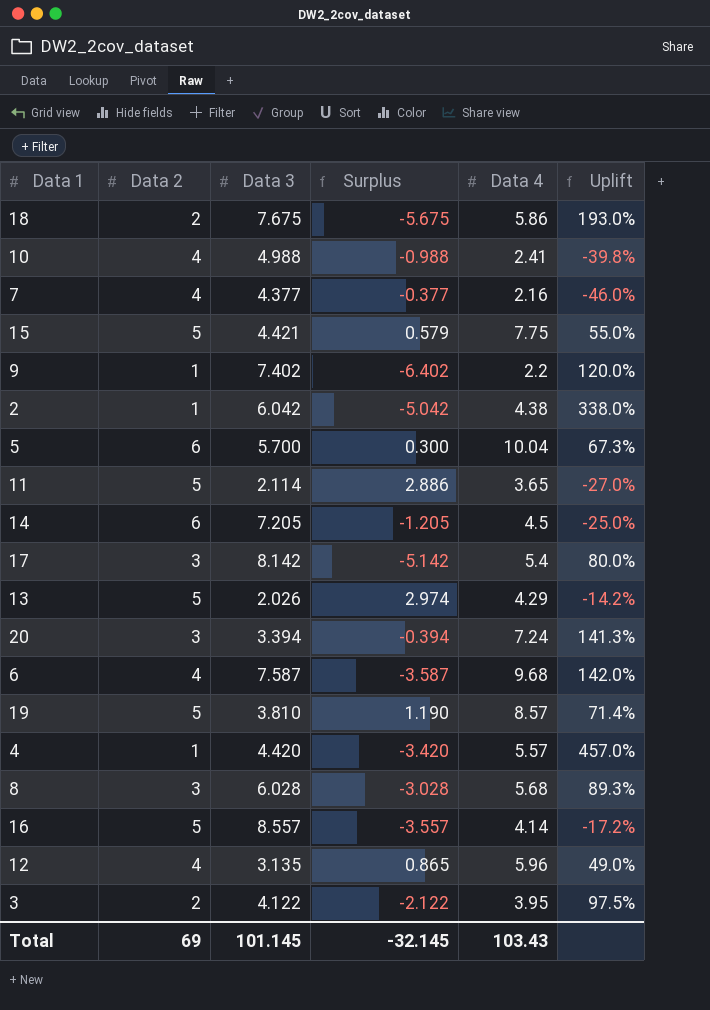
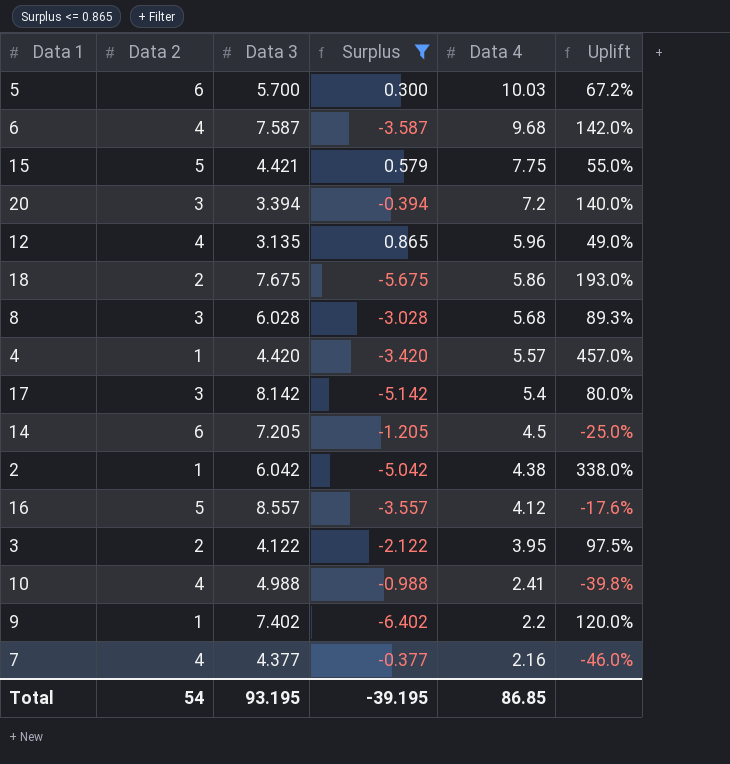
filter: none -> Surplus <= 0.865
row order: none -> Data 4 descending
5 | Data 4: 10.04 -> 10.03
5 | Uplift: 67.3% -> 67.2%
20 | Data 4: 7.24 -> 7.2
20 | Uplift: 141.3% -> 140.0%
16 | Data 4: 4.14 -> 4.12
16 | Uplift: -17.2% -> -17.6%
Total | Data 2: 69 -> 54
Total | Data 3: 101.145 -> 93.195
Total | Surplus: -32.145 -> -39.195
Total | Data 4: 103.43 -> 86.85

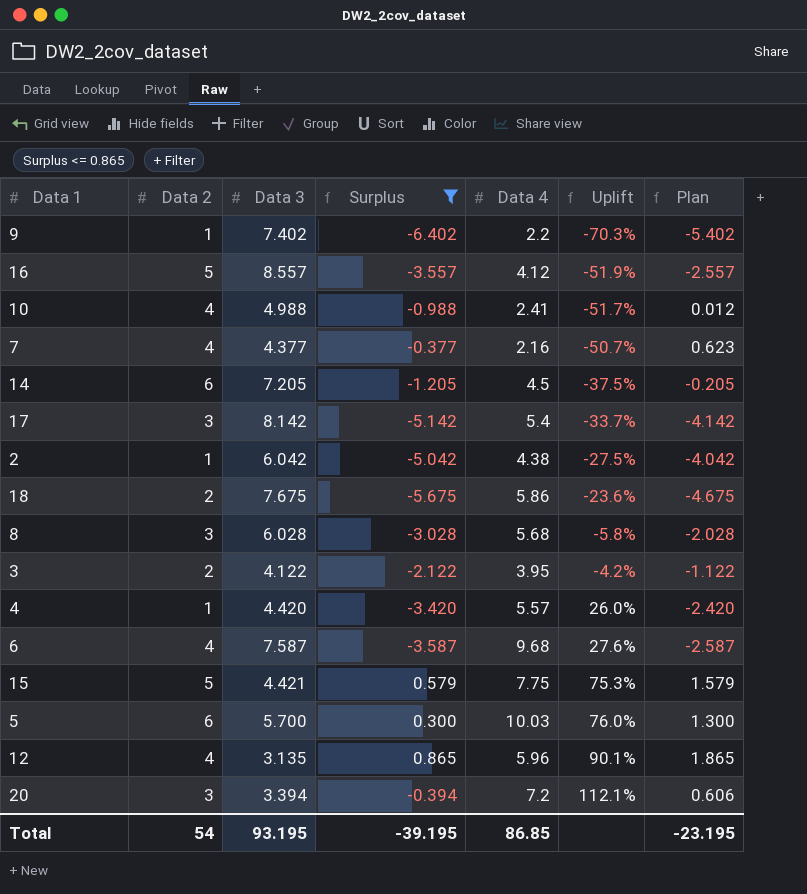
row order: Data 4 descending -> Uplift ascending
column Uplift | formula: ([Data 4] - [Data 2]) / [Data 2] -> ([Data 4] - [Data 3]) / [Data 3]
column Plan | formula: none -> [Surplus] + 1

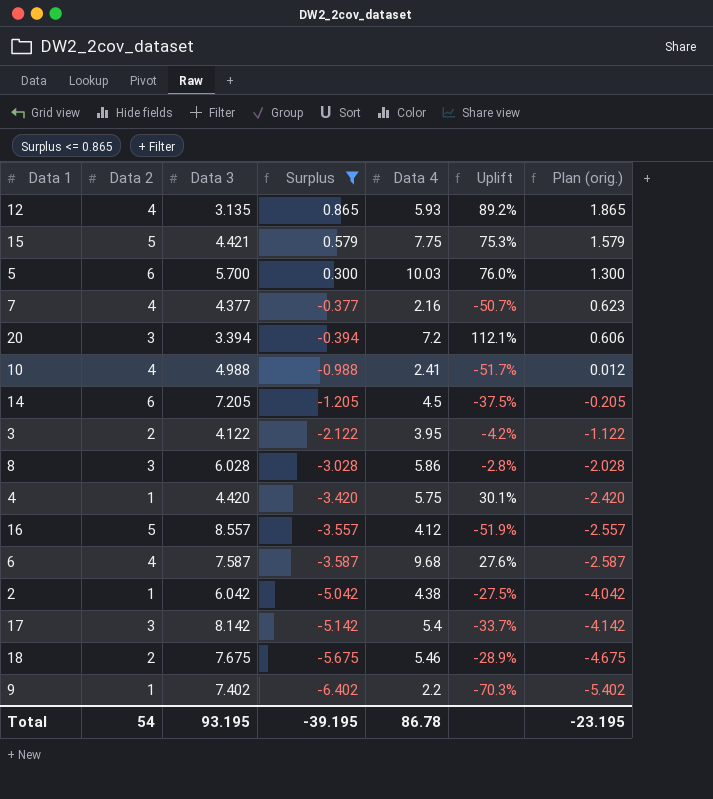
row order: Uplift ascending -> Surplus descending
column name: Plan -> Plan (orig.)
12 | Data 4: 5.96 -> 5.93
12 | Uplift: 90.1% -> 89.2%
8 | Data 4: 5.68 -> 5.86
8 | Uplift: -5.8% -> -2.8%
4 | Data 4: 5.57 -> 5.75
4 | Uplift: 26.0% -> 30.1%
18 | Data 4: 5.86 -> 5.46
18 | Uplift: -23.6% -> -28.9%
Total | Data 4: 86.85 -> 86.78

